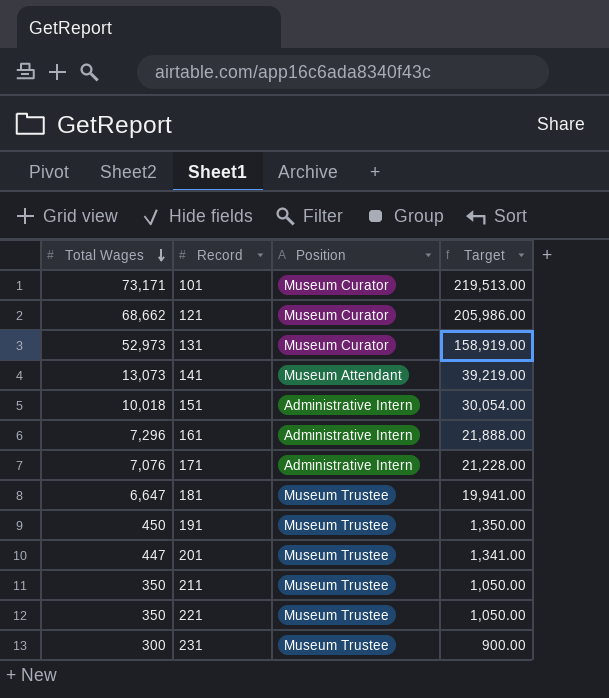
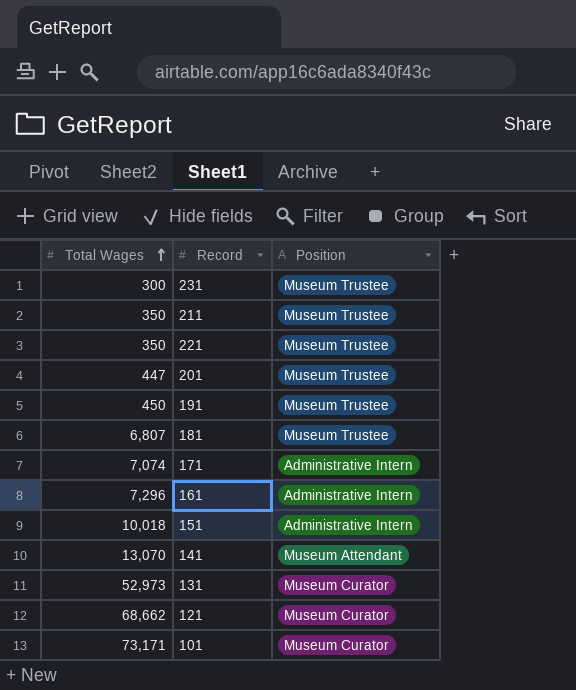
row order: Total Wages descending -> Total Wages ascending
column Target | formula: [Total Wages] * 3 -> none
181 | Total Wages: 6,647 -> 6,807
171 | Total Wages: 7,076 -> 7,074
141 | Total Wages: 13,073 -> 13,070

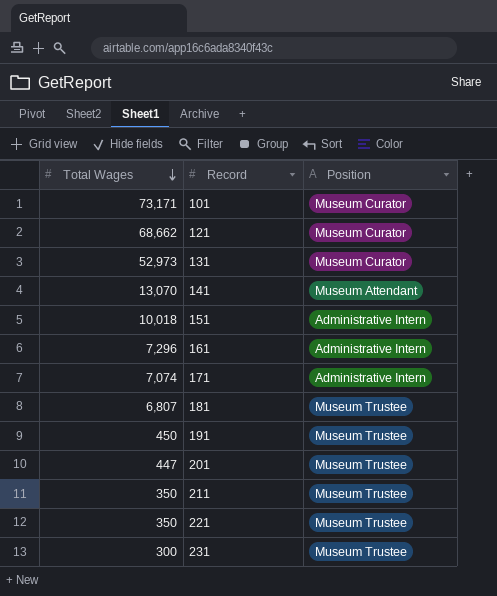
row order: Total Wages ascending -> Total Wages descending

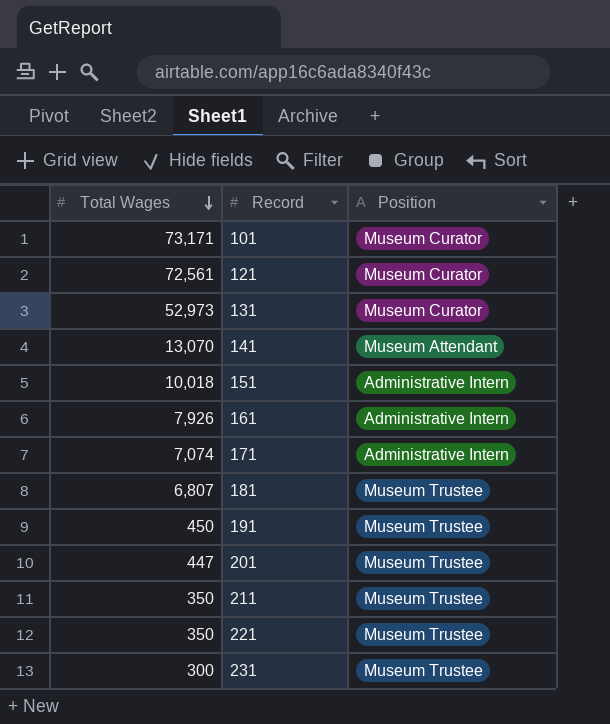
121 | Total Wages: 68,662 -> 72,561
161 | Total Wages: 7,296 -> 7,926

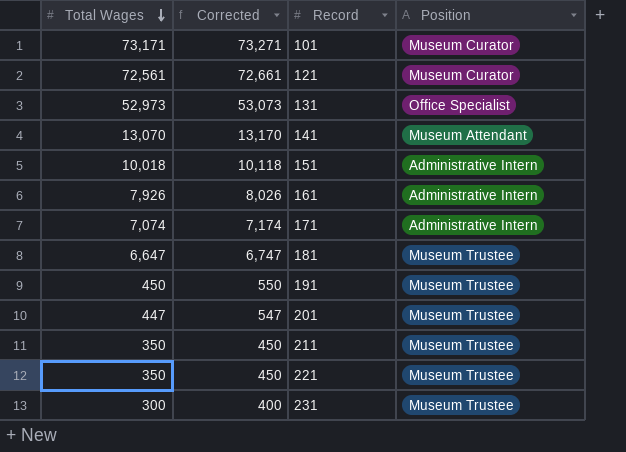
column Corrected | formula: none -> [Total Wages] + 100
131 | Position: Museum Curator -> Office Specialist
181 | Total Wages: 6,807 -> 6,647

